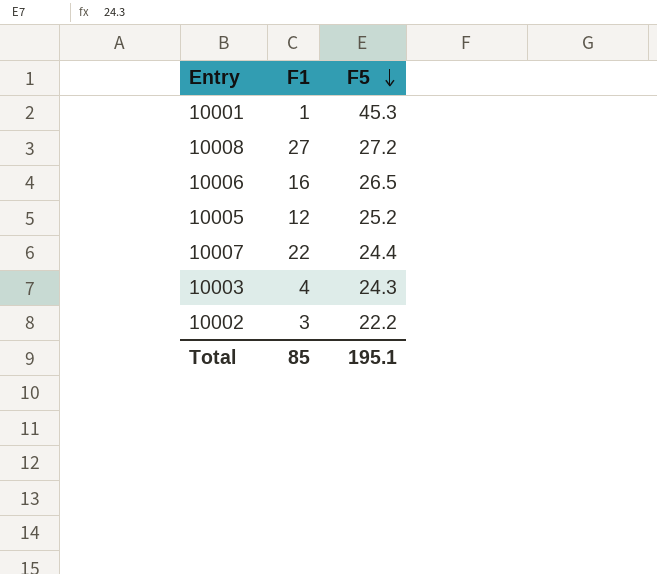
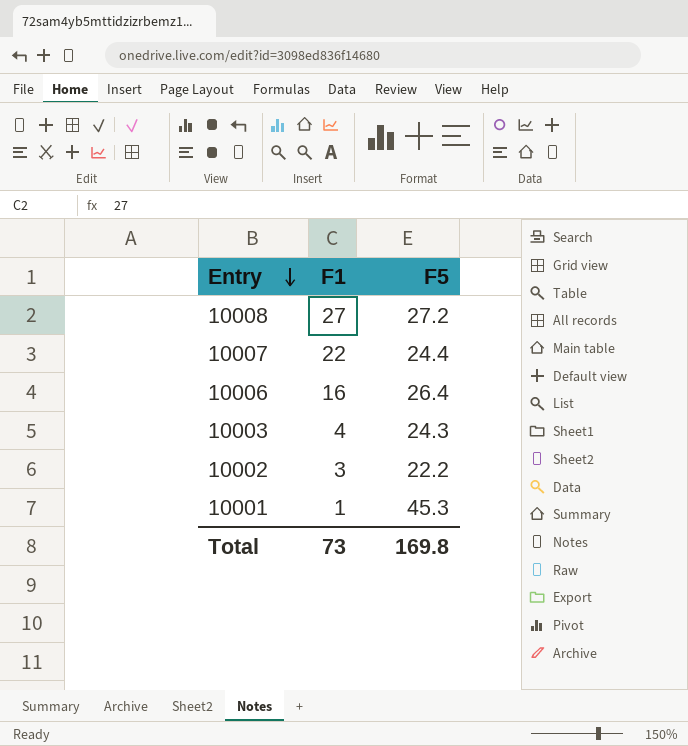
row order: F5 descending -> Entry descending
row 10005: 12 | 25.2 -> none
10006 | F5: 26.5 -> 26.4
Total | F1: 85 -> 73
Total | F5: 195.1 -> 169.8

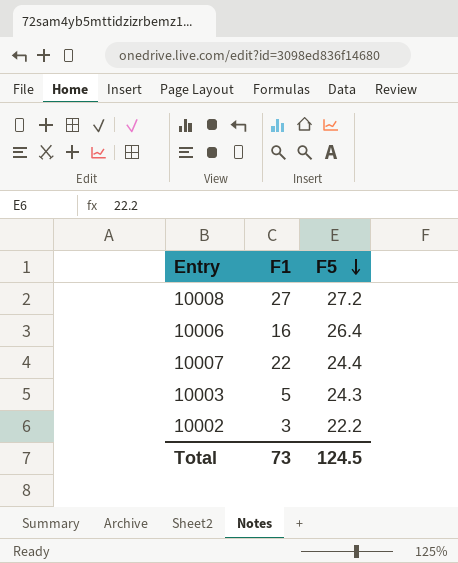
row order: Entry descending -> F5 descending
row 10001: 1 | 45.3 -> none
10003 | F1: 4 -> 5
Total | F5: 169.8 -> 124.5

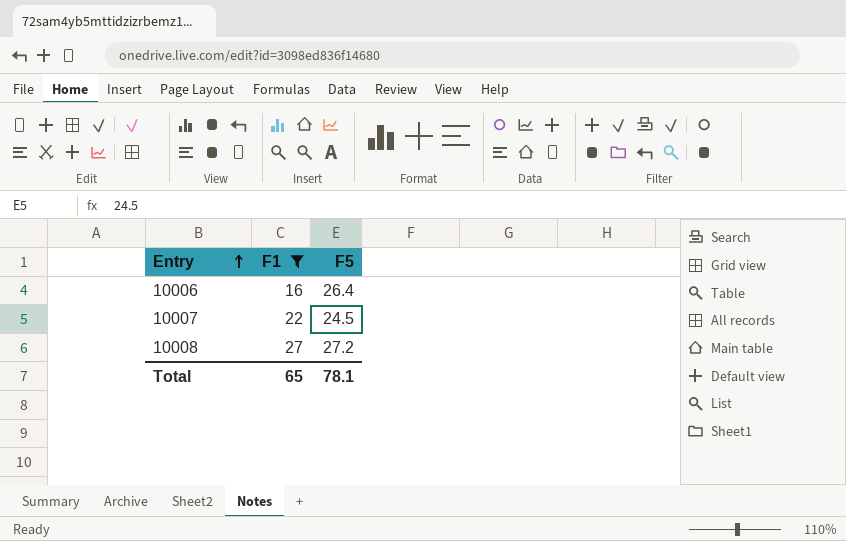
filter: none -> F1 >= 16
row order: F5 descending -> Entry ascending
10007 | F5: 24.4 -> 24.5
Total | F1: 73 -> 65
Total | F5: 124.5 -> 78.1

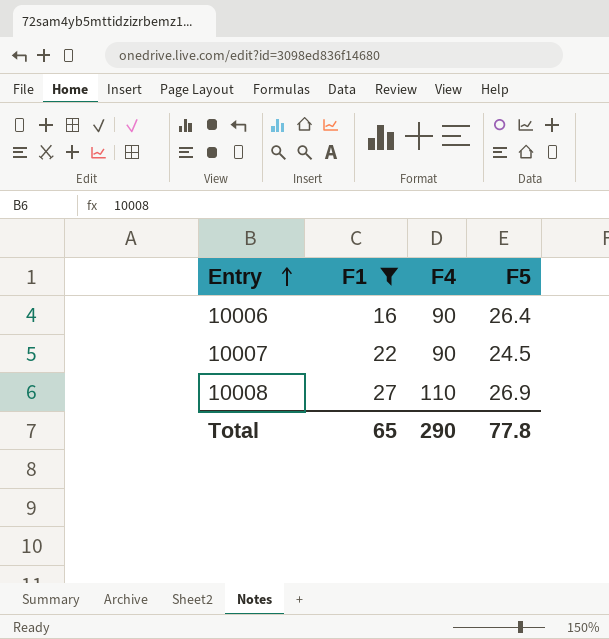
column F4 | position: none -> 3
10008 | F5: 27.2 -> 26.9
Total | F5: 78.1 -> 77.8

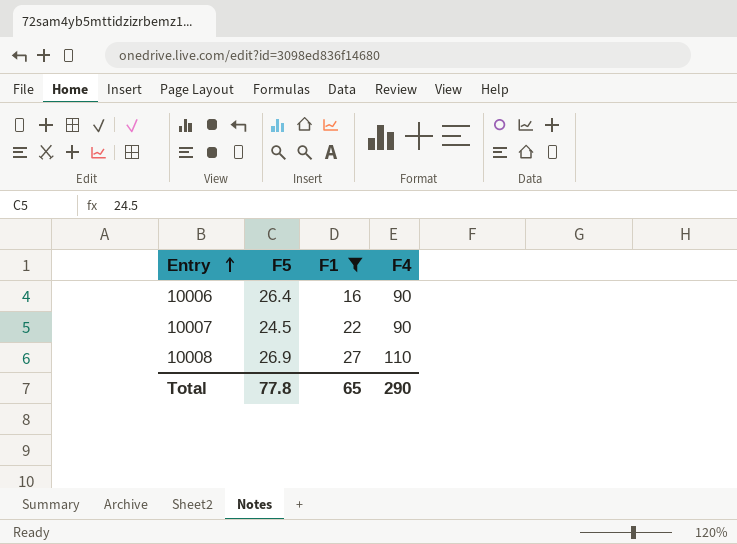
column F5 | position: 4 -> 2

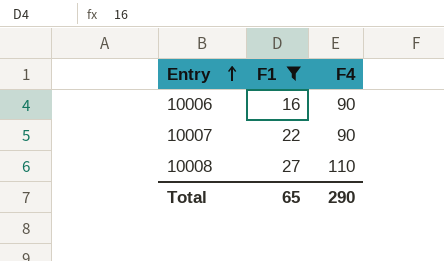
column F5 | position: 2 -> none

